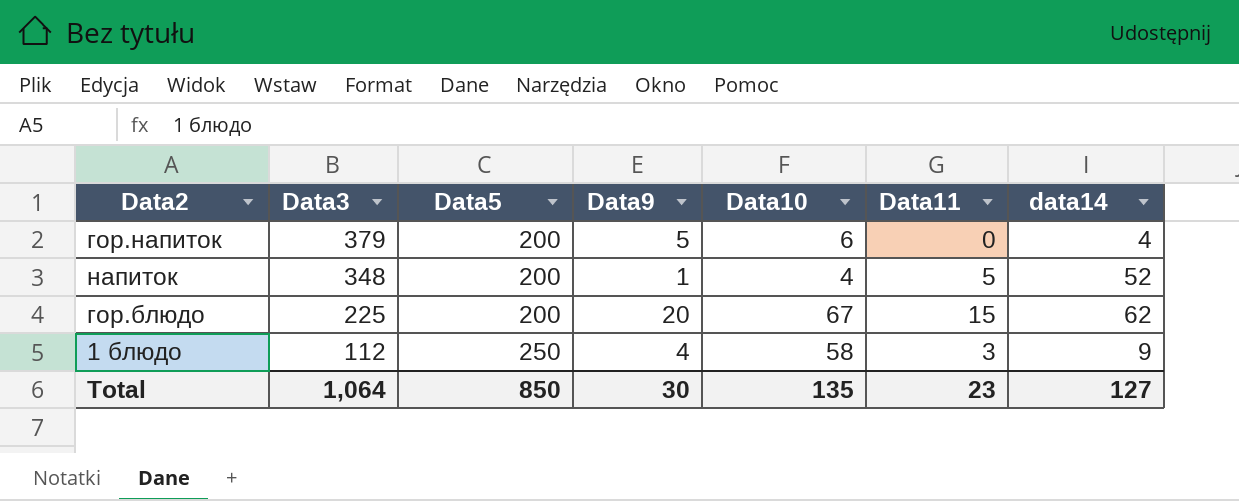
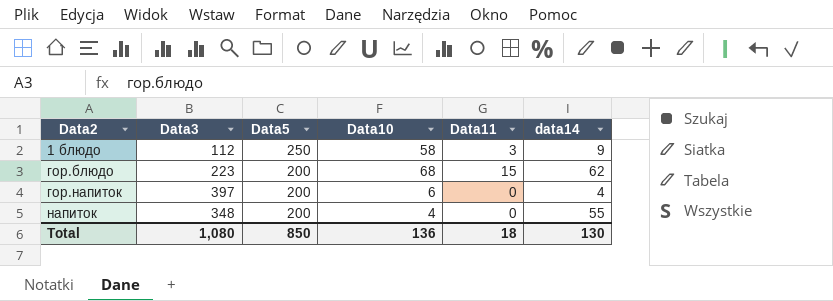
row order: Data3 descending -> Data2 ascending
column Data9 | position: 4 -> none
гор.блюдо | Data3: 225 -> 223
гор.блюдо | Data10: 67 -> 68
гор.напиток | Data3: 379 -> 397
напиток | Data11: 5 -> 0
напиток | data14: 52 -> 55
Total | Data3: 1,064 -> 1,080
Total | Data10: 135 -> 136
Total | Data11: 23 -> 18
Total | data14: 127 -> 130

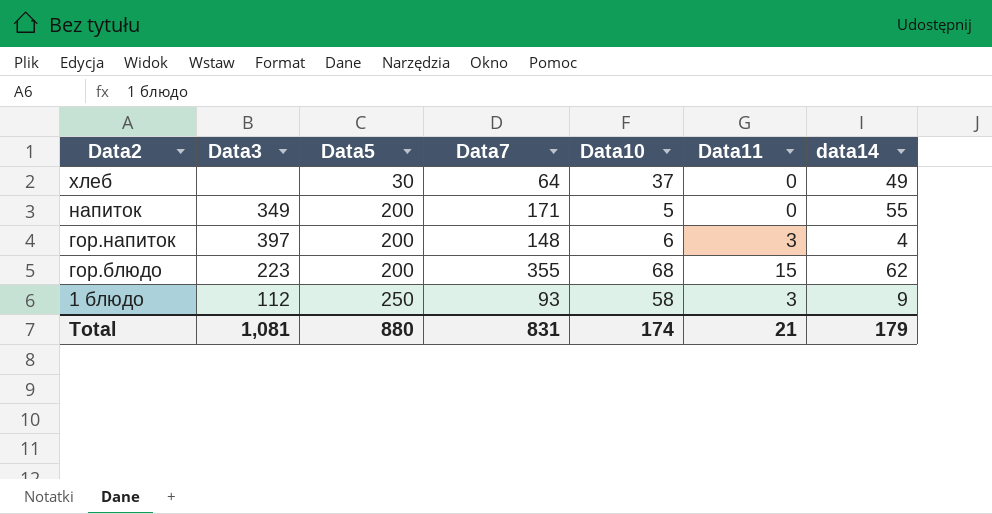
row order: Data2 ascending -> Data2 descending
column Data7 | position: none -> 4
row хлеб: none -> none | 30 | 64 | 37 | 0 | 49
напиток | Data3: 348 -> 349
напиток | Data10: 4 -> 5
гор.напиток | Data11: 0 -> 3
Total | Data3: 1,080 -> 1,081
Total | Data5: 850 -> 880
Total | Data10: 136 -> 174
Total | Data11: 18 -> 21
Total | data14: 130 -> 179

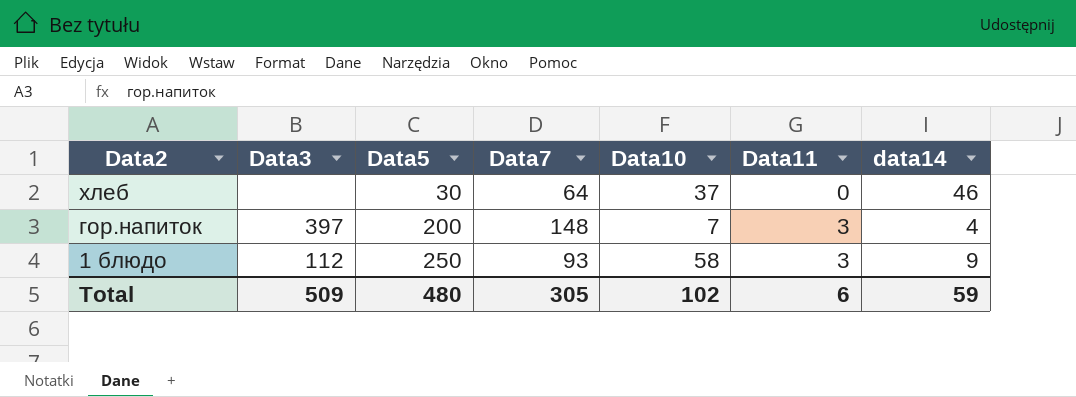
row напиток: 349 | 200 | 171 | 5 | 0 | 55 -> none
row гор.блюдо: 223 | 200 | 355 | 68 | 15 | 62 -> none
хлеб | data14: 49 -> 46
гор.напиток | Data10: 6 -> 7
Total | Data3: 1,081 -> 509
Total | Data5: 880 -> 480
Total | Data7: 831 -> 305
Total | Data10: 174 -> 102
Total | Data11: 21 -> 6
Total | data14: 179 -> 59

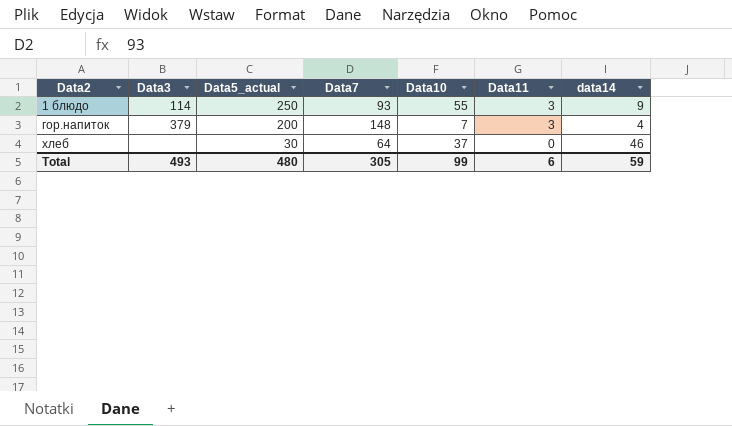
row order: Data2 descending -> Data2 ascending
column name: Data5 -> Data5_actual
1 блюдо | Data3: 112 -> 114
1 блюдо | Data10: 58 -> 55
гор.напиток | Data3: 397 -> 379
Total | Data3: 509 -> 493
Total | Data10: 102 -> 99

